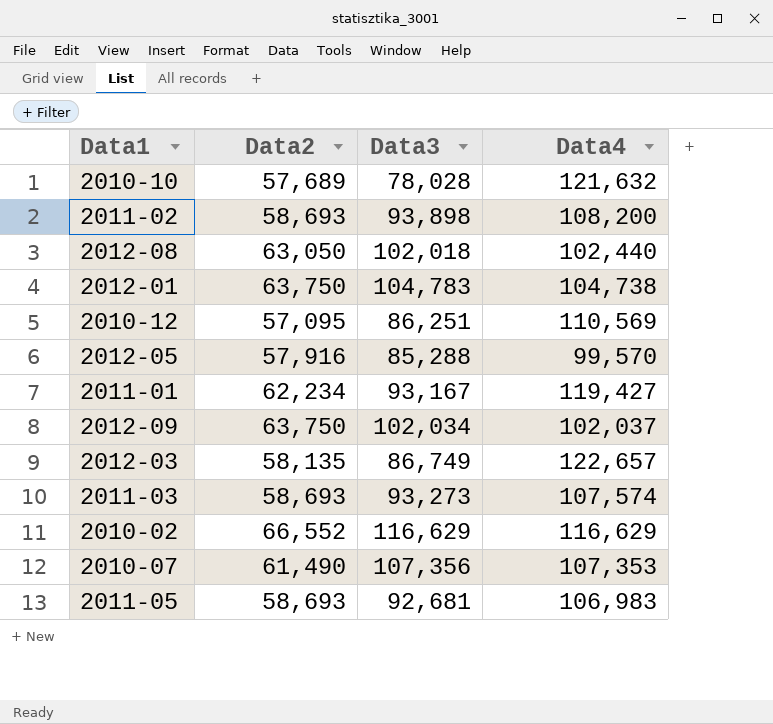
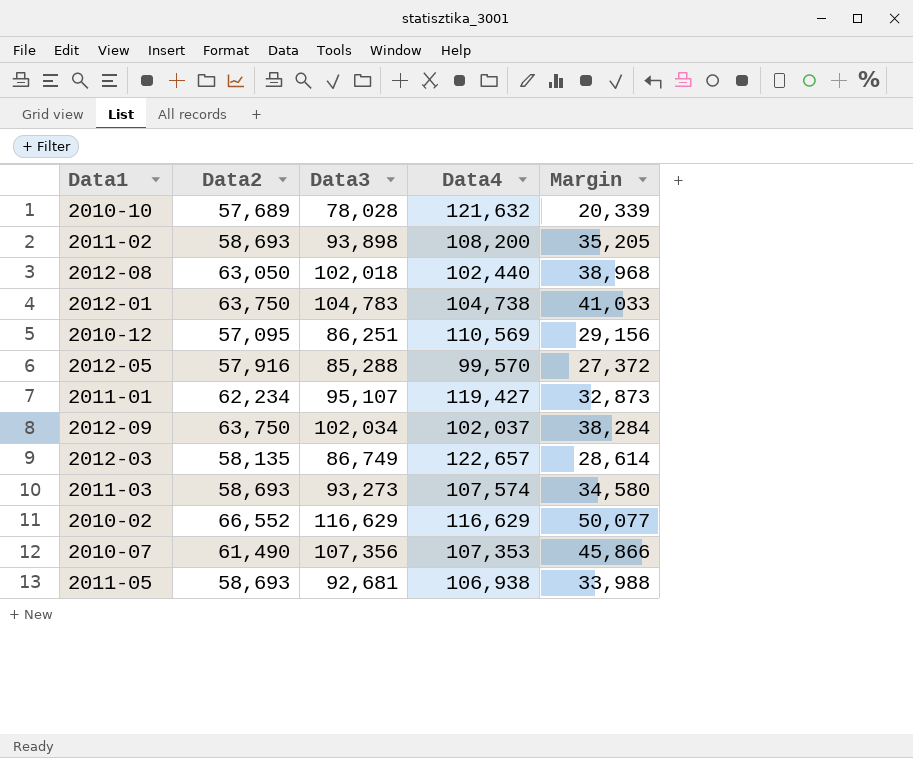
column Margin | formula: none -> [Data3] - [Data2]
2011-01 | Data3: 93,167 -> 95,107
2011-05 | Data4: 106,983 -> 106,938

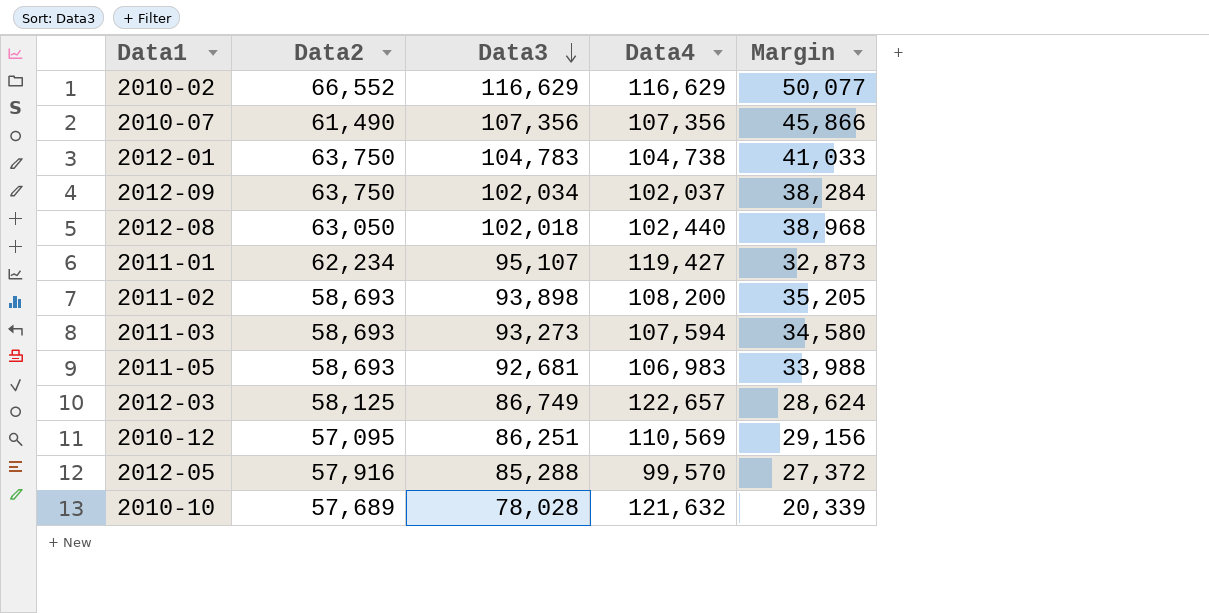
row order: none -> Data3 descending
2010-07 | Data4: 107,353 -> 107,356
2011-03 | Data4: 107,574 -> 107,594
2011-05 | Data4: 106,938 -> 106,983
2012-03 | Data2: 58,135 -> 58,125
2012-03 | Margin: 28,614 -> 28,624

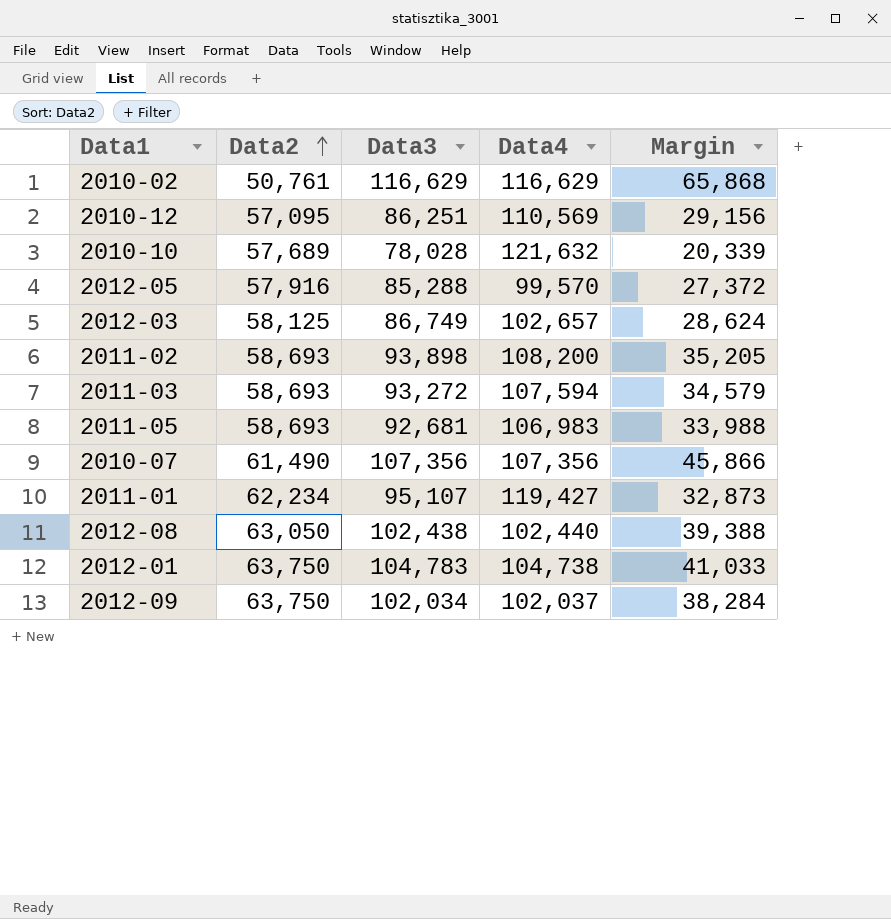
row order: Data3 descending -> Data2 ascending
2010-02 | Data2: 66,552 -> 50,761
2010-02 | Margin: 50,077 -> 65,868
2012-03 | Data4: 122,657 -> 102,657
2011-03 | Data3: 93,273 -> 93,272
2011-03 | Margin: 34,580 -> 34,579
2012-08 | Data3: 102,018 -> 102,438
2012-08 | Margin: 38,968 -> 39,388

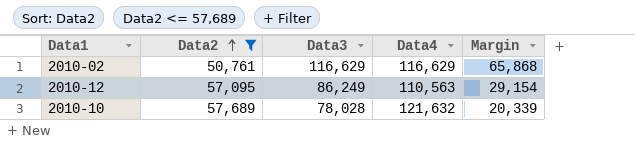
filter: none -> Data2 <= 57,689
2010-12 | Data3: 86,251 -> 86,249
2010-12 | Data4: 110,569 -> 110,563
2010-12 | Margin: 29,156 -> 29,154

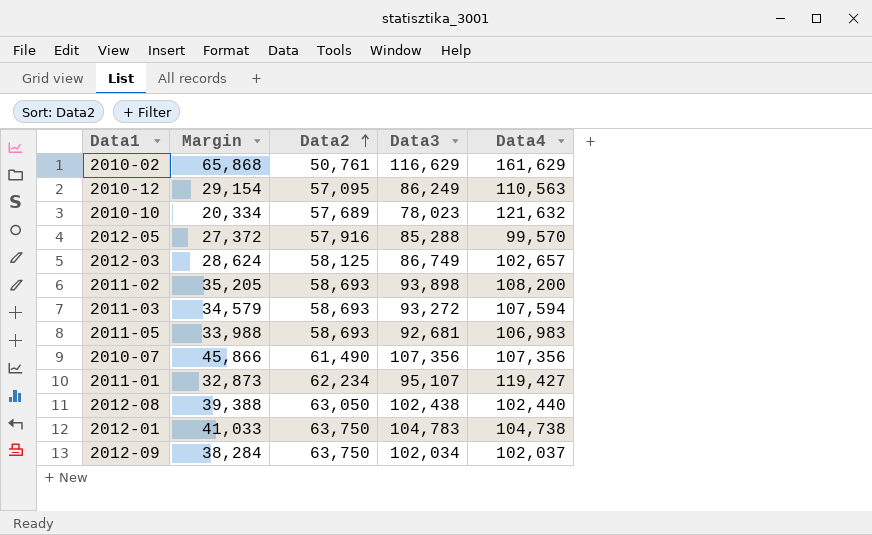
filter: Data2 <= 57,689 -> none
column Margin | position: 5 -> 2
2010-02 | Data4: 116,629 -> 161,629
2010-10 | Margin: 20,339 -> 20,334
2010-10 | Data3: 78,028 -> 78,023

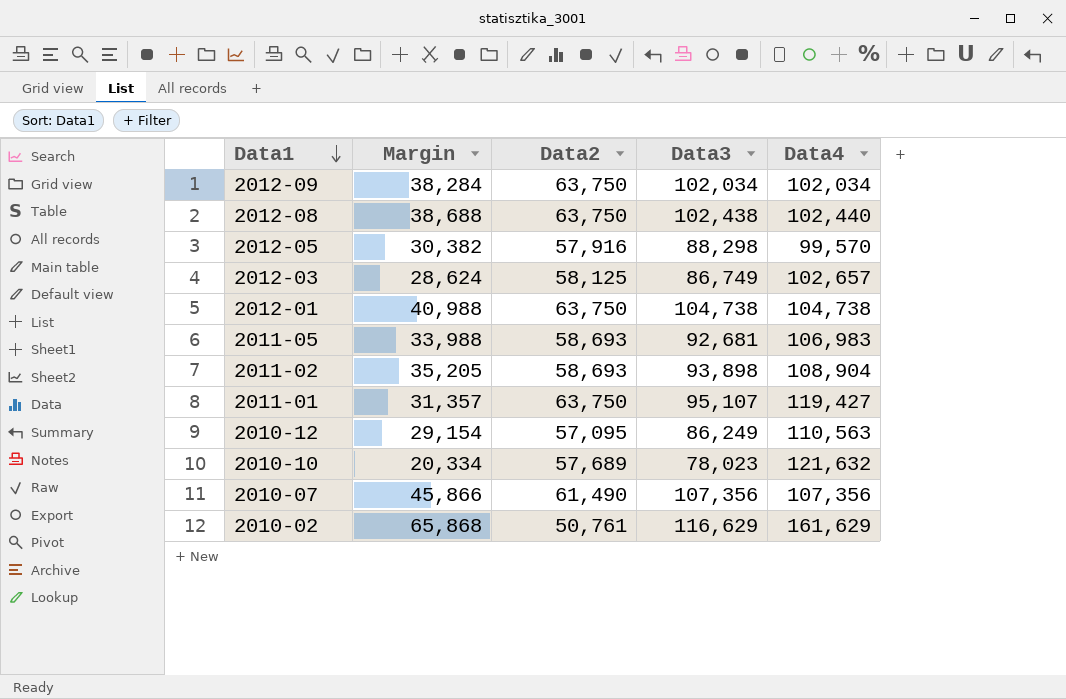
row order: Data2 ascending -> Data1 descending
row 2011-03: 34,579 | 58,693 | 93,272 | 107,594 -> none
2012-09 | Data4: 102,037 -> 102,034
2012-08 | Margin: 39,388 -> 38,688
2012-08 | Data2: 63,050 -> 63,750
2012-05 | Margin: 27,372 -> 30,382
2012-05 | Data3: 85,288 -> 88,298
2012-01 | Margin: 41,033 -> 40,988
2012-01 | Data3: 104,783 -> 104,738
2011-02 | Data4: 108,200 -> 108,904
2011-01 | Margin: 32,873 -> 31,357
2011-01 | Data2: 62,234 -> 63,750

